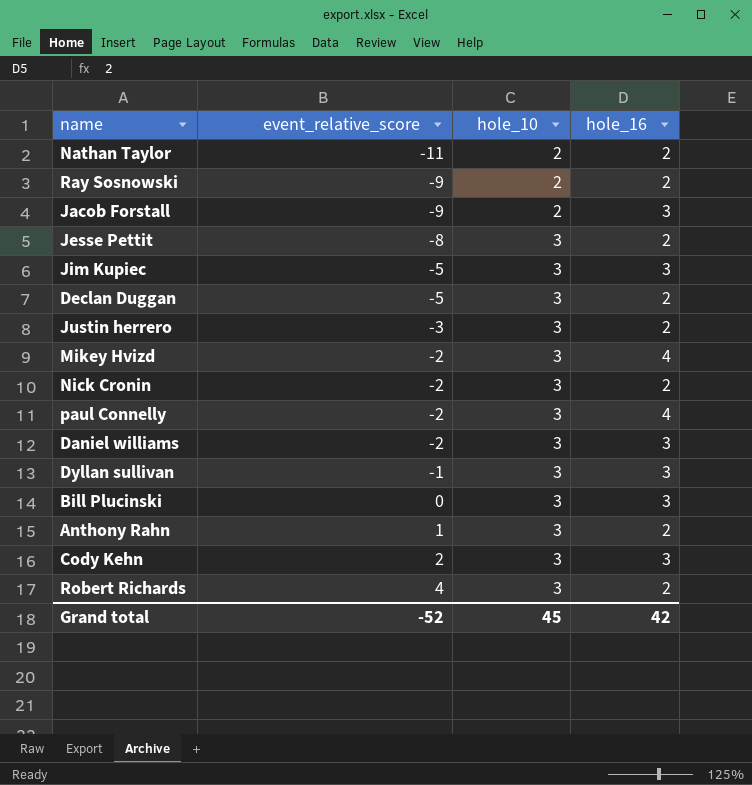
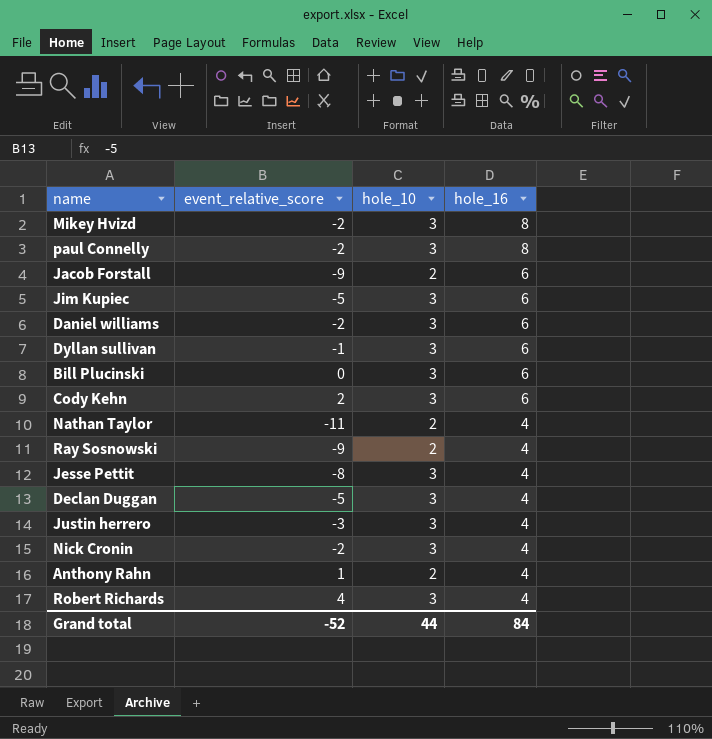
row order: event_relative_score ascending -> hole_16 descending
Mikey Hvizd | hole_16: 4 -> 8
paul Connelly | hole_16: 4 -> 8
Jacob Forstall | hole_16: 3 -> 6
Jim Kupiec | hole_16: 3 -> 6
Daniel williams | hole_16: 3 -> 6
Dyllan sullivan | hole_16: 3 -> 6
Bill Plucinski | hole_16: 3 -> 6
Cody Kehn | hole_16: 3 -> 6
Nathan Taylor | hole_16: 2 -> 4
Ray Sosnowski | hole_16: 2 -> 4
Jesse Pettit | hole_16: 2 -> 4
Declan Duggan | hole_16: 2 -> 4
Justin herrero | hole_16: 2 -> 4
Nick Cronin | hole_16: 2 -> 4
Anthony Rahn | hole_10: 3 -> 2
Anthony Rahn | hole_16: 2 -> 4
Robert Richards | hole_16: 2 -> 4
Grand total | hole_10: 45 -> 44
Grand total | hole_16: 42 -> 84

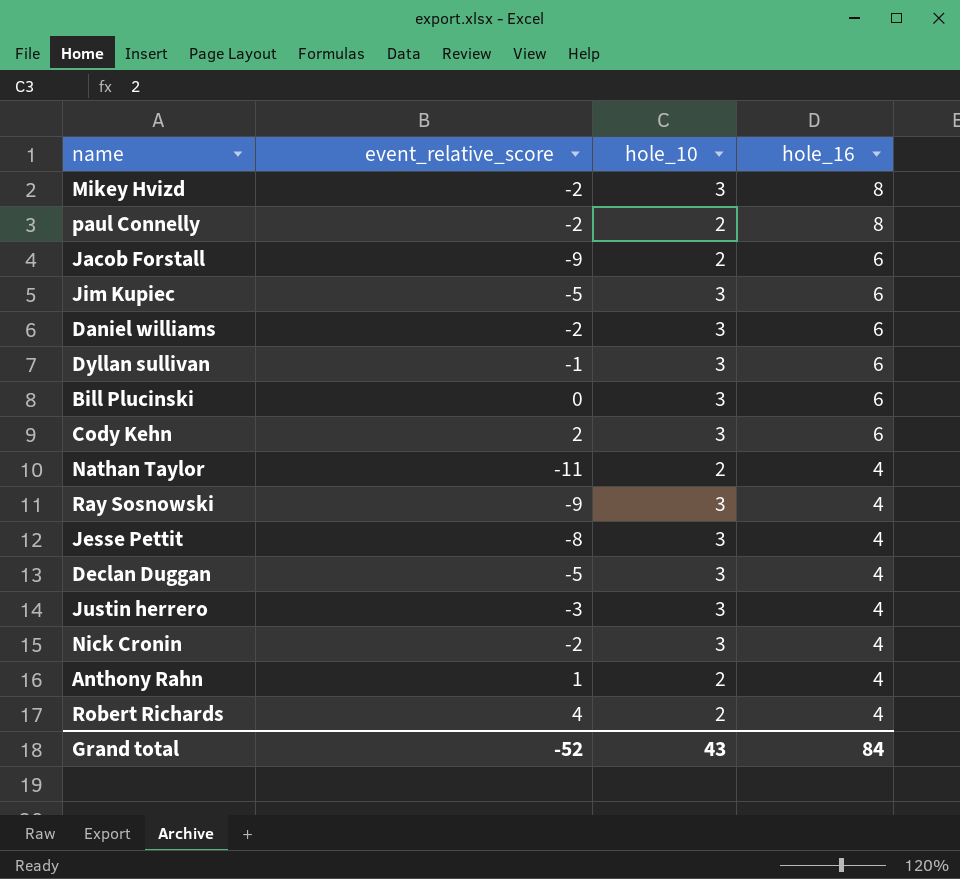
paul Connelly | hole_10: 3 -> 2
Ray Sosnowski | hole_10: 2 -> 3
Robert Richards | hole_10: 3 -> 2
Grand total | hole_10: 44 -> 43

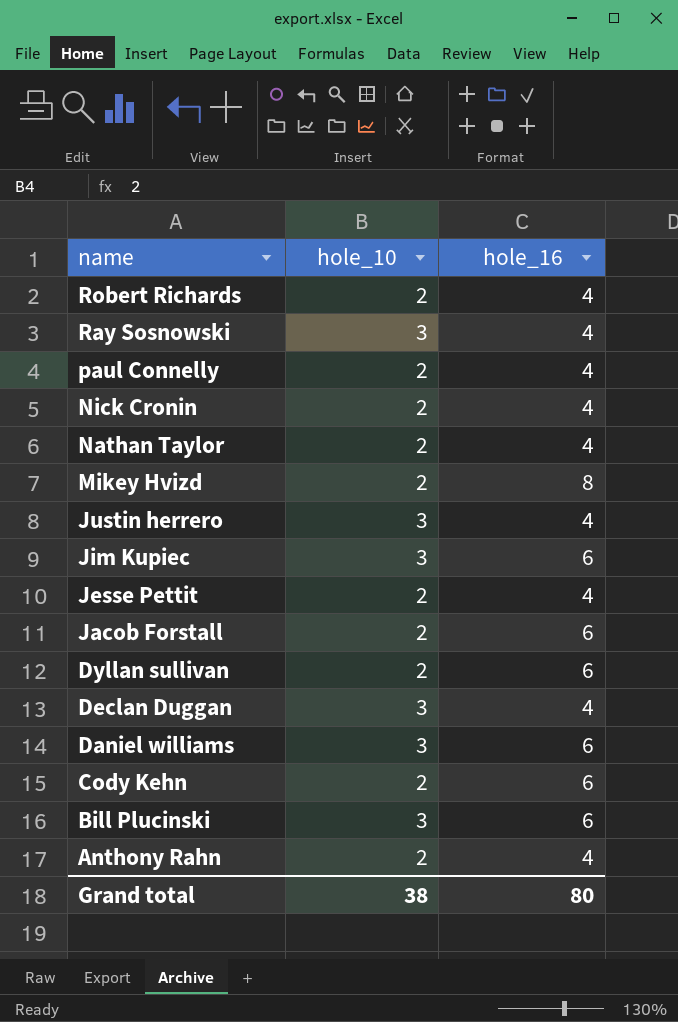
row order: hole_16 descending -> name descending
column event_relative_score | position: 2 -> none
paul Connelly | hole_16: 8 -> 4
Nick Cronin | hole_10: 3 -> 2
Mikey Hvizd | hole_10: 3 -> 2
Jesse Pettit | hole_10: 3 -> 2
Dyllan sullivan | hole_10: 3 -> 2
Cody Kehn | hole_10: 3 -> 2
Grand total | hole_10: 43 -> 38
Grand total | hole_16: 84 -> 80

